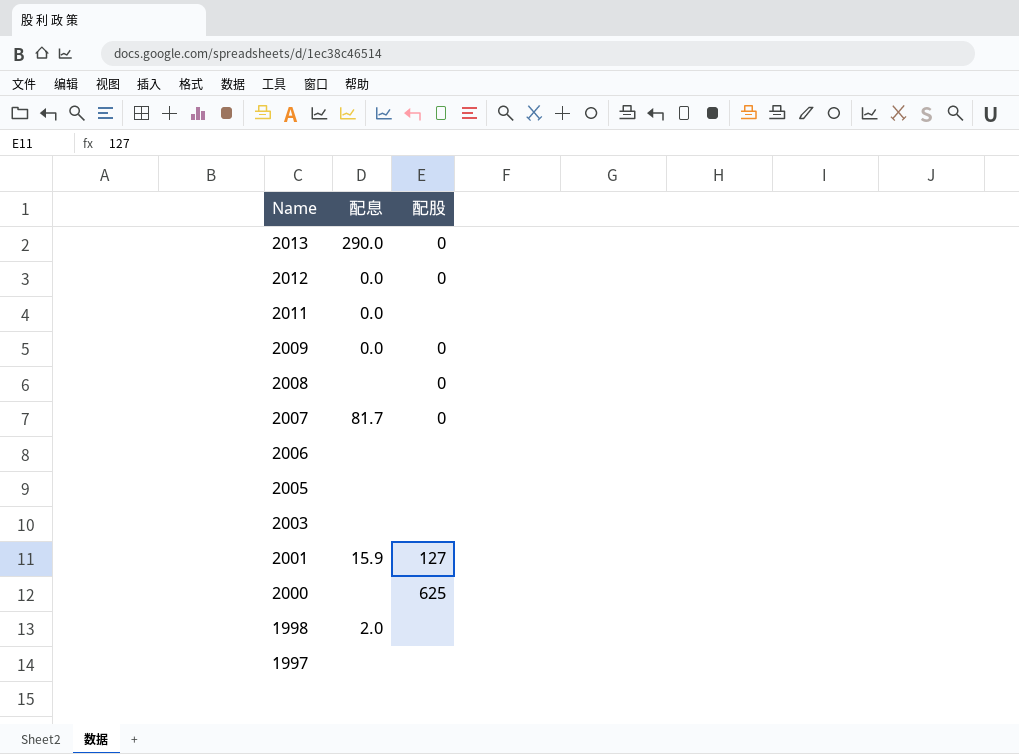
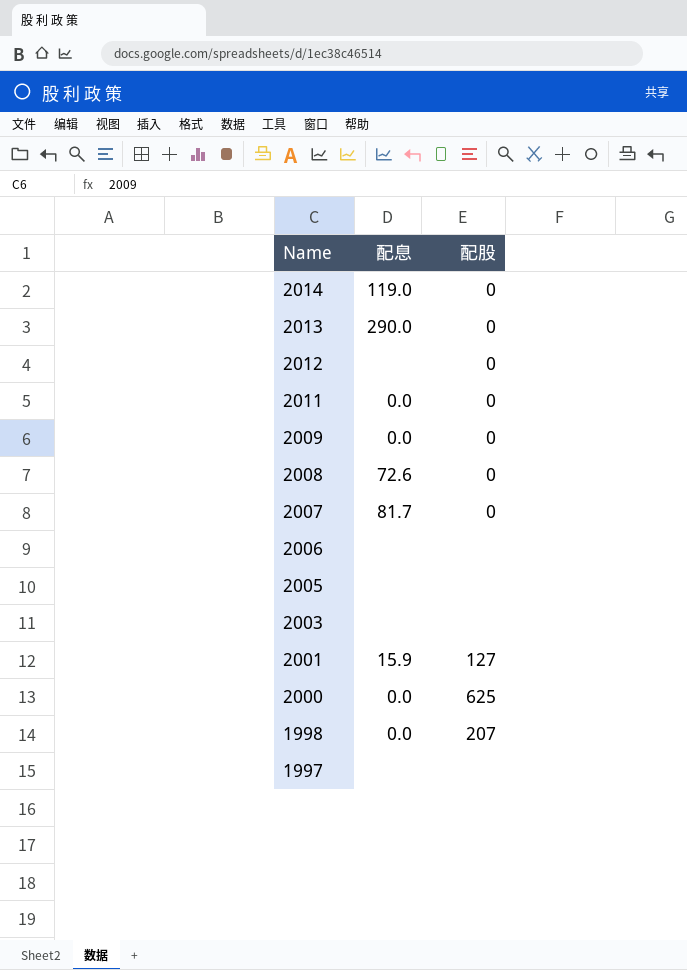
row 2014: none -> 119.0 | 0
2012 | 配息: 0.0 -> none
2011 | 配股: none -> 0
2008 | 配息: none -> 72.6
2000 | 配息: none -> 0.0
1998 | 配息: 2.0 -> 0.0
1998 | 配股: none -> 207

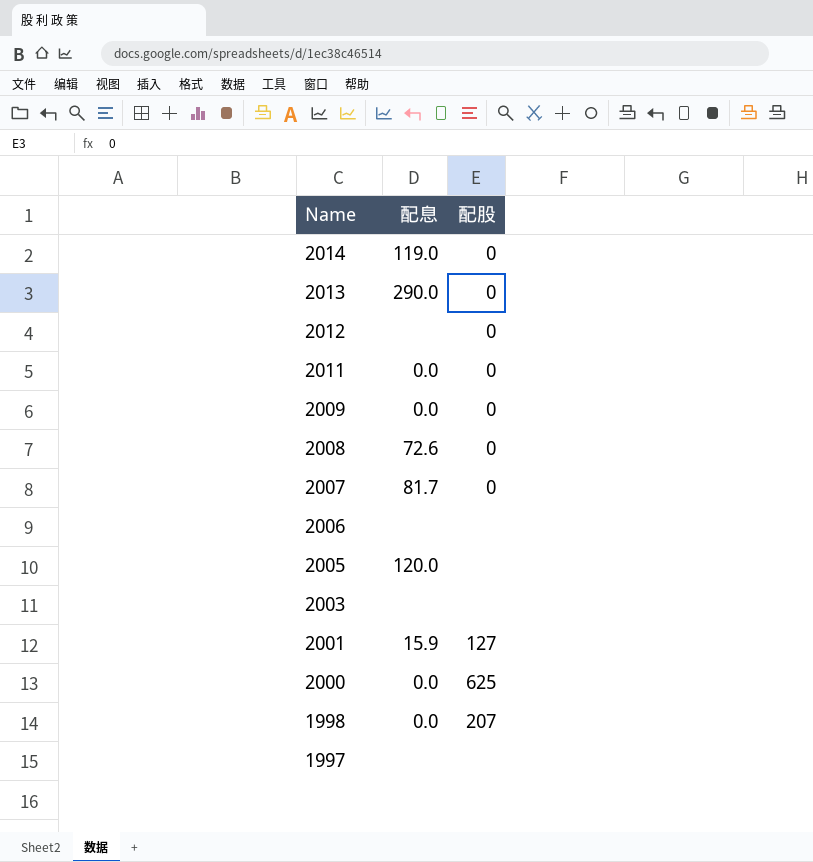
2005 | 配息: none -> 120.0

